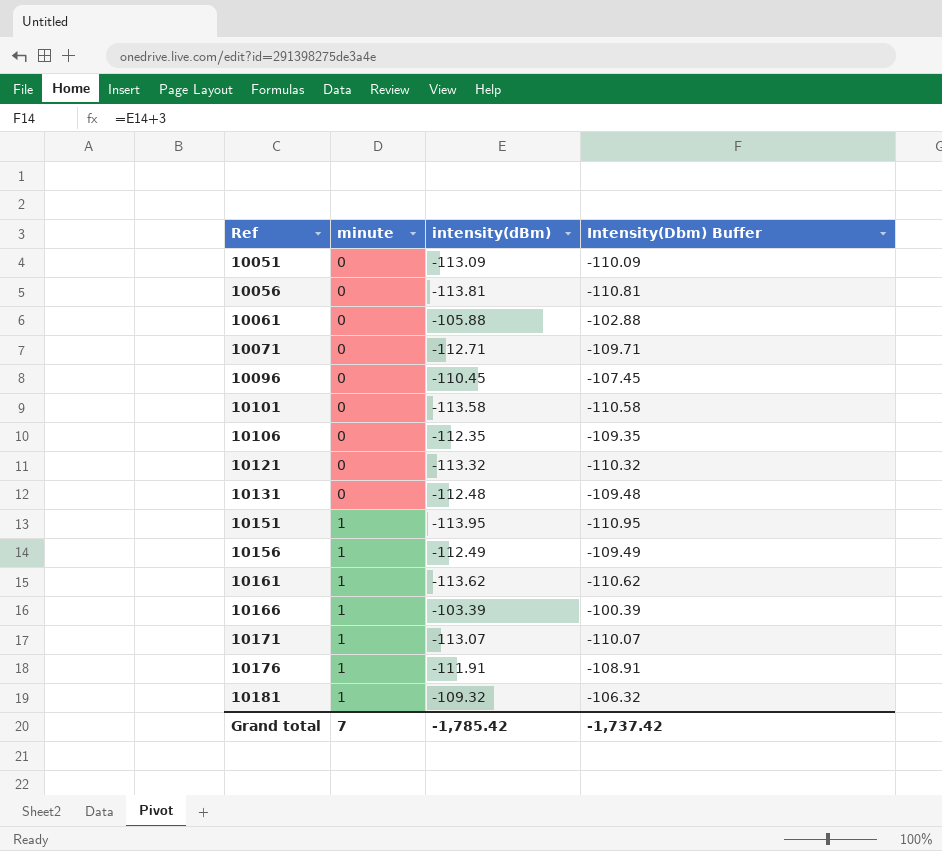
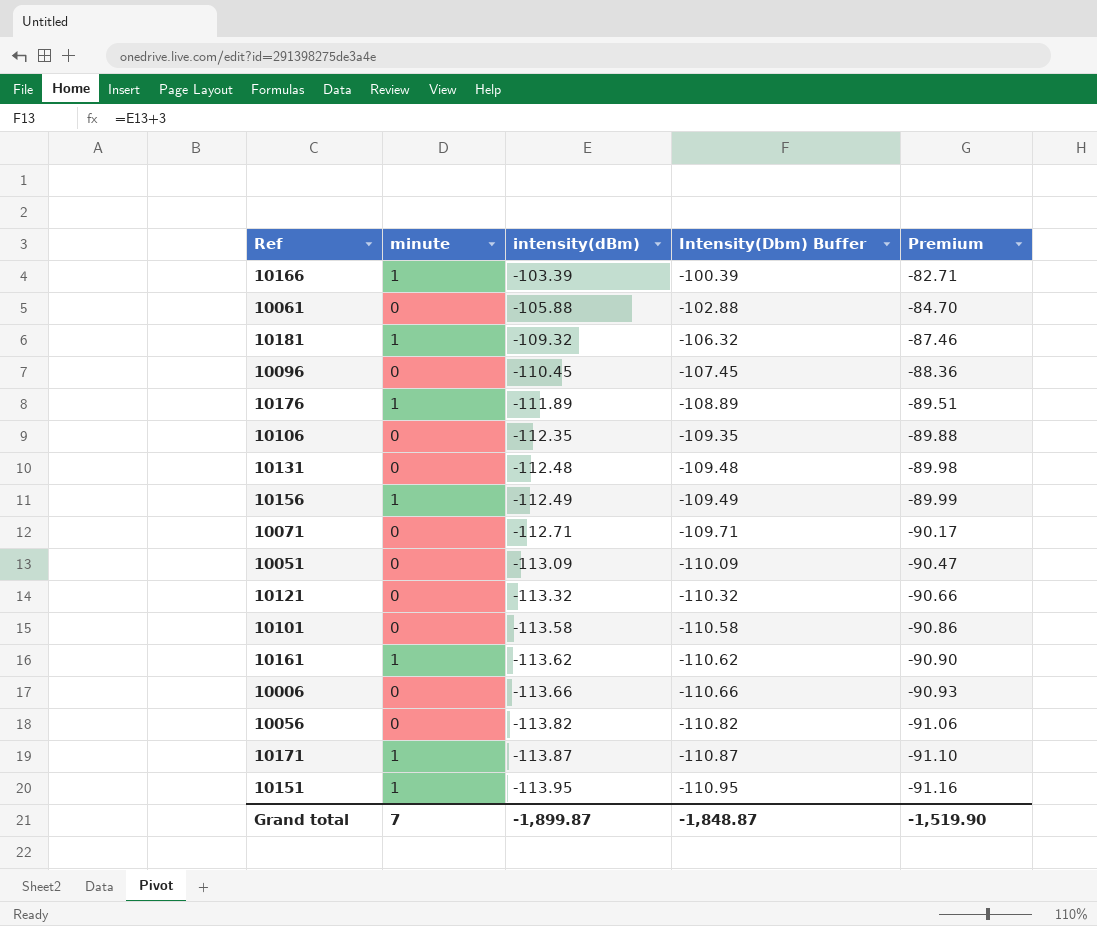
row order: Ref ascending -> intensity(dBm) descending
column Premium | formula: none -> [intensity(dBm)] * 0.8
10176 | intensity(dBm): -111.91 -> -111.89
10176 | Intensity(Dbm) Buffer: -108.91 -> -108.89
row 10006: none -> 0 | -113.66 | -110.66 | -90.93
10056 | intensity(dBm): -113.81 -> -113.82
10056 | Intensity(Dbm) Buffer: -110.81 -> -110.82
10171 | intensity(dBm): -113.07 -> -113.87
10171 | Intensity(Dbm) Buffer: -110.07 -> -110.87
Grand total | intensity(dBm): -1,785.42 -> -1,899.87
Grand total | Intensity(Dbm) Buffer: -1,737.42 -> -1,848.87

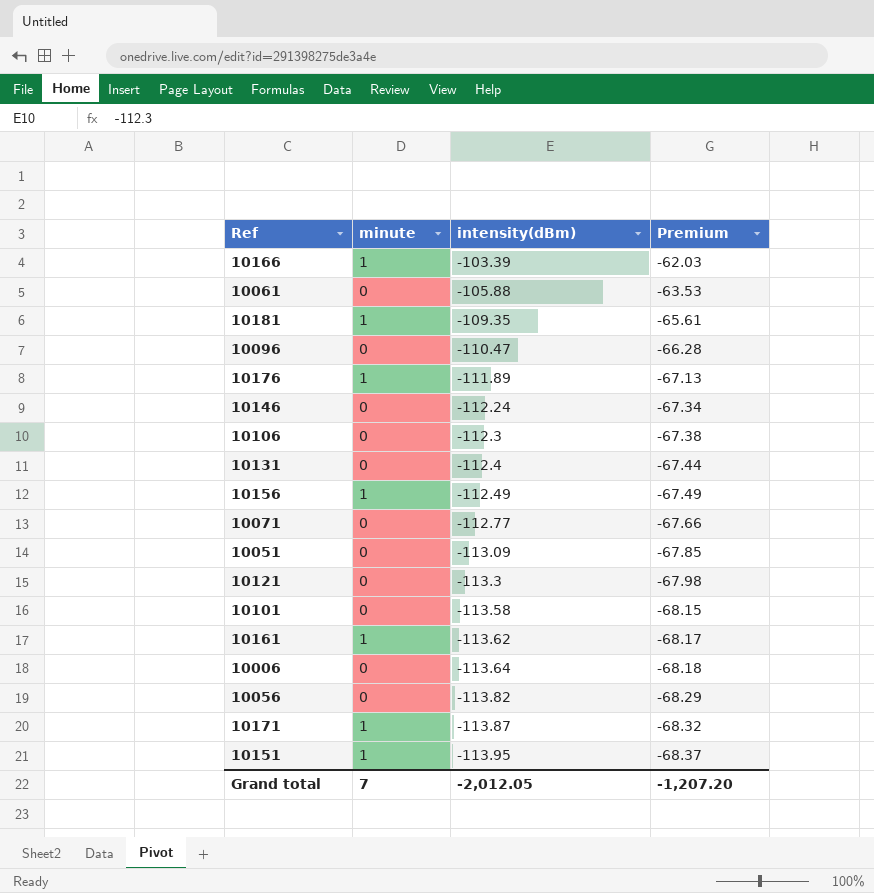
column Intensity(Dbm) Buffer | formula: [intensity(dBm)] + 3 -> none
column Premium | formula: [intensity(dBm)] * 0.8 -> [intensity(dBm)] * 0.6
10181 | intensity(dBm): -109.32 -> -109.35
10096 | intensity(dBm): -110.45 -> -110.47
row 10146: none -> 0 | -112.24 | -67.34
10106 | intensity(dBm): -112.35 -> -112.3
10131 | intensity(dBm): -112.48 -> -112.4
10071 | intensity(dBm): -112.71 -> -112.77
10121 | intensity(dBm): -113.32 -> -113.3
10006 | intensity(dBm): -113.66 -> -113.64
Grand total | intensity(dBm): -1,899.87 -> -2,012.05
Grand total | Premium: -1,519.90 -> -1,207.20

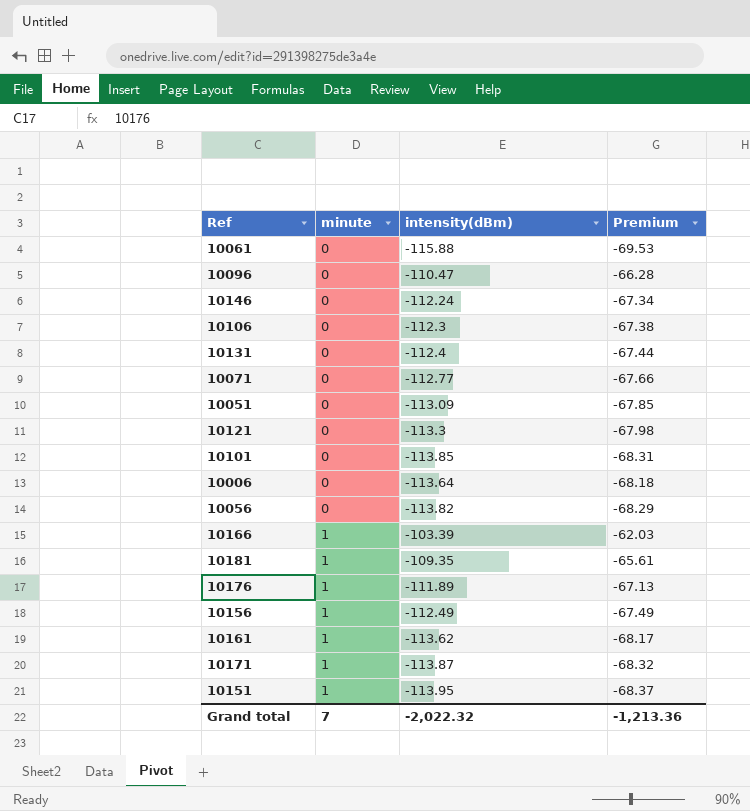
row order: intensity(dBm) descending -> minute ascending
10061 | intensity(dBm): -105.88 -> -115.88
10061 | Premium: -63.53 -> -69.53
10101 | intensity(dBm): -113.58 -> -113.85
10101 | Premium: -68.15 -> -68.31
Grand total | intensity(dBm): -2,012.05 -> -2,022.32
Grand total | Premium: -1,207.20 -> -1,213.36

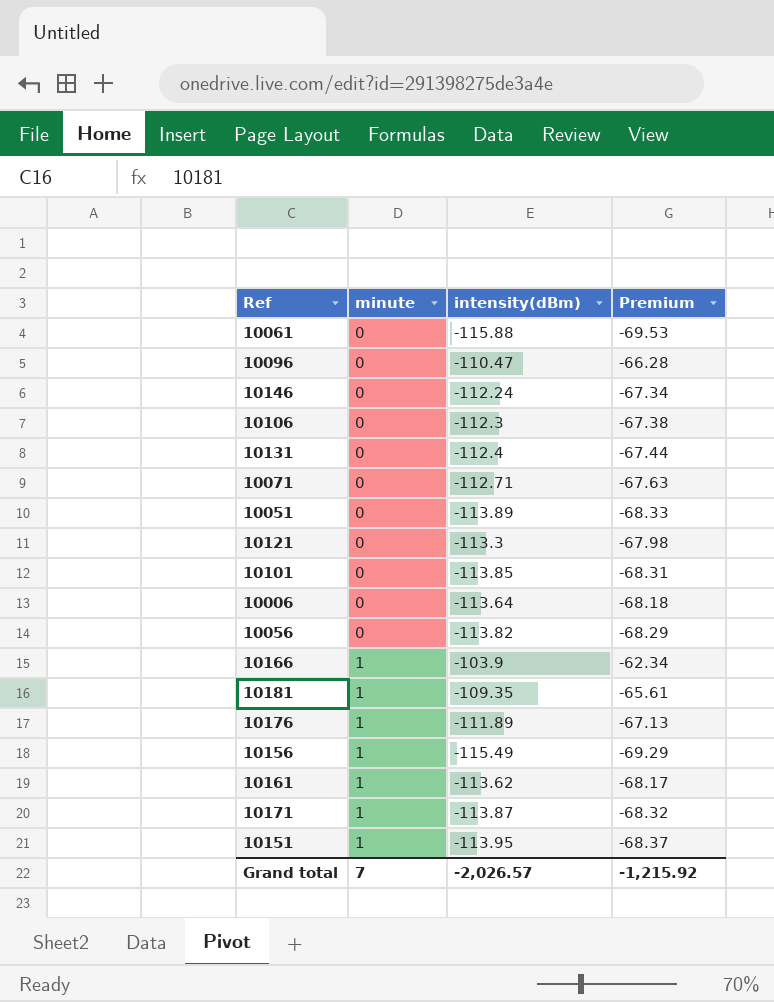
10071 | intensity(dBm): -112.77 -> -112.71
10071 | Premium: -67.66 -> -67.63
10051 | intensity(dBm): -113.09 -> -113.89
10051 | Premium: -67.85 -> -68.33
10166 | intensity(dBm): -103.39 -> -103.9
10166 | Premium: -62.03 -> -62.34
10156 | intensity(dBm): -112.49 -> -115.49
10156 | Premium: -67.49 -> -69.29
Grand total | intensity(dBm): -2,022.32 -> -2,026.57
Grand total | Premium: -1,213.36 -> -1,215.92

